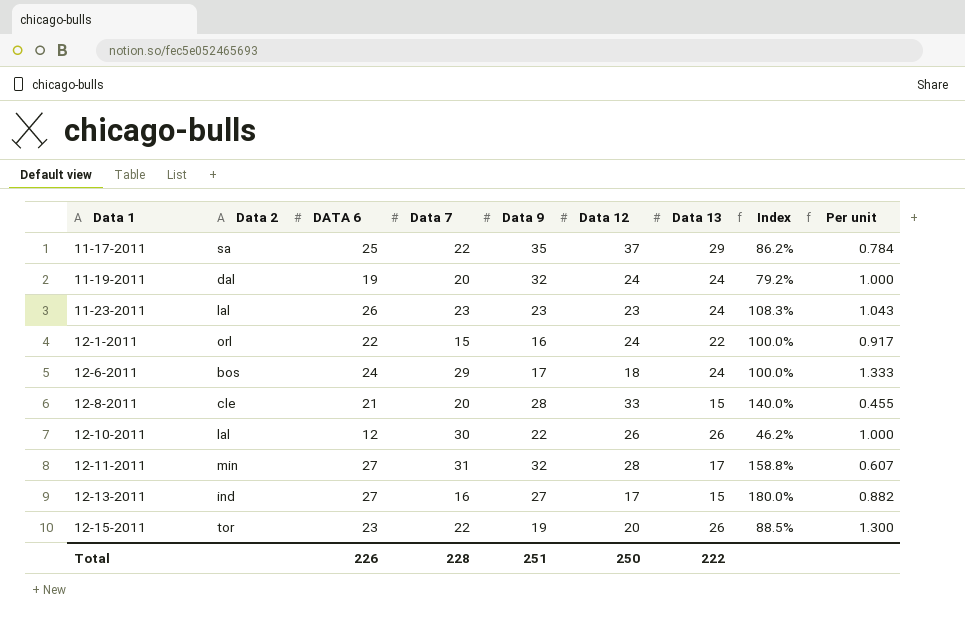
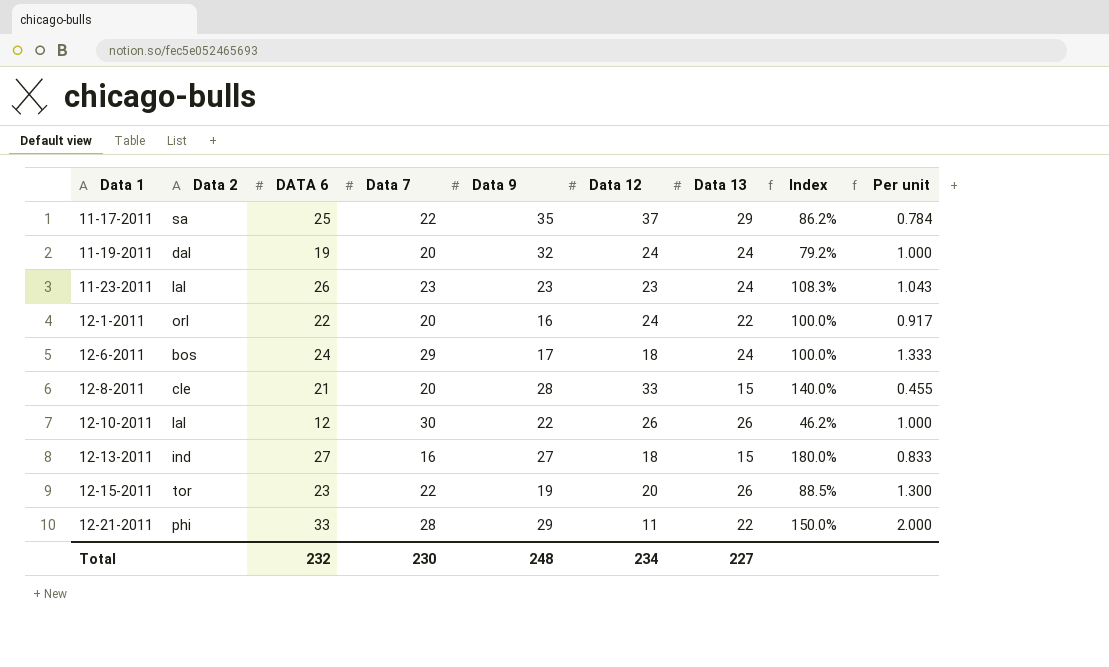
row 12-11-2011: min | 27 | 31 | 32 | 28 | 17 | 158.8% | 0.607 -> none
12-1-2011 | Data 7: 15 -> 20
12-13-2011 | Data 12: 17 -> 18
12-13-2011 | Per unit: 0.882 -> 0.833
row 12-21-2011: none -> phi | 33 | 28 | 29 | 11 | 22 | 150.0% | 2.000
Total | DATA 6: 226 -> 232
Total | Data 7: 228 -> 230
Total | Data 9: 251 -> 248
Total | Data 12: 250 -> 234
Total | Data 13: 222 -> 227

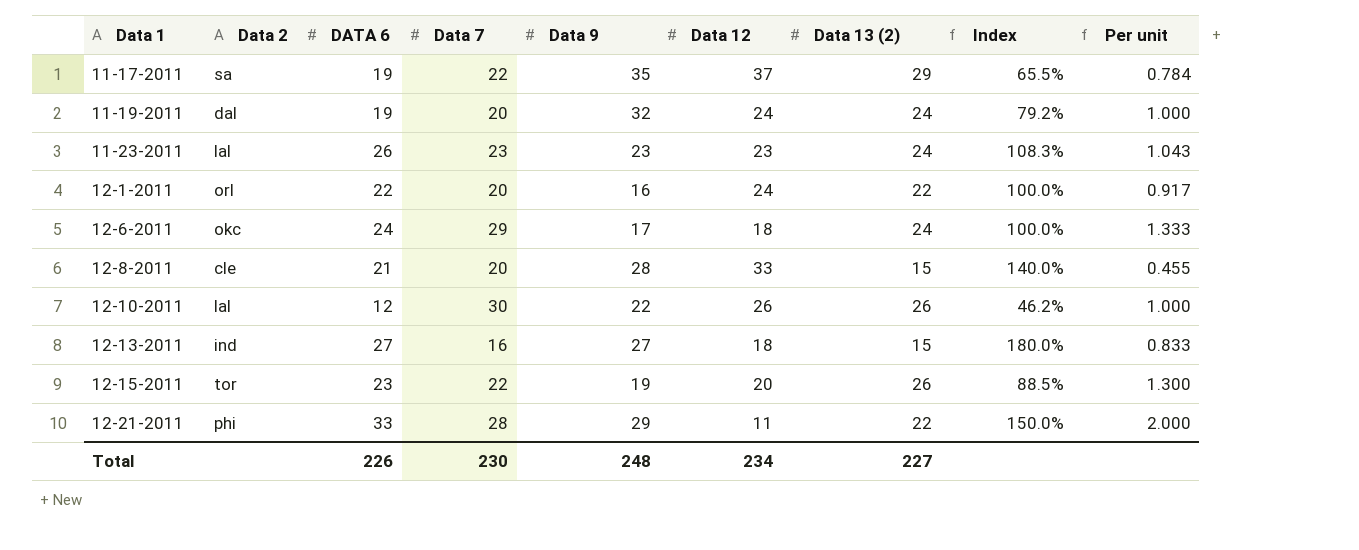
column name: Data 13 -> Data 13 (2)
11-17-2011 | DATA 6: 25 -> 19
11-17-2011 | Index: 86.2% -> 65.5%
12-6-2011 | Data 2: bos -> okc
Total | DATA 6: 232 -> 226

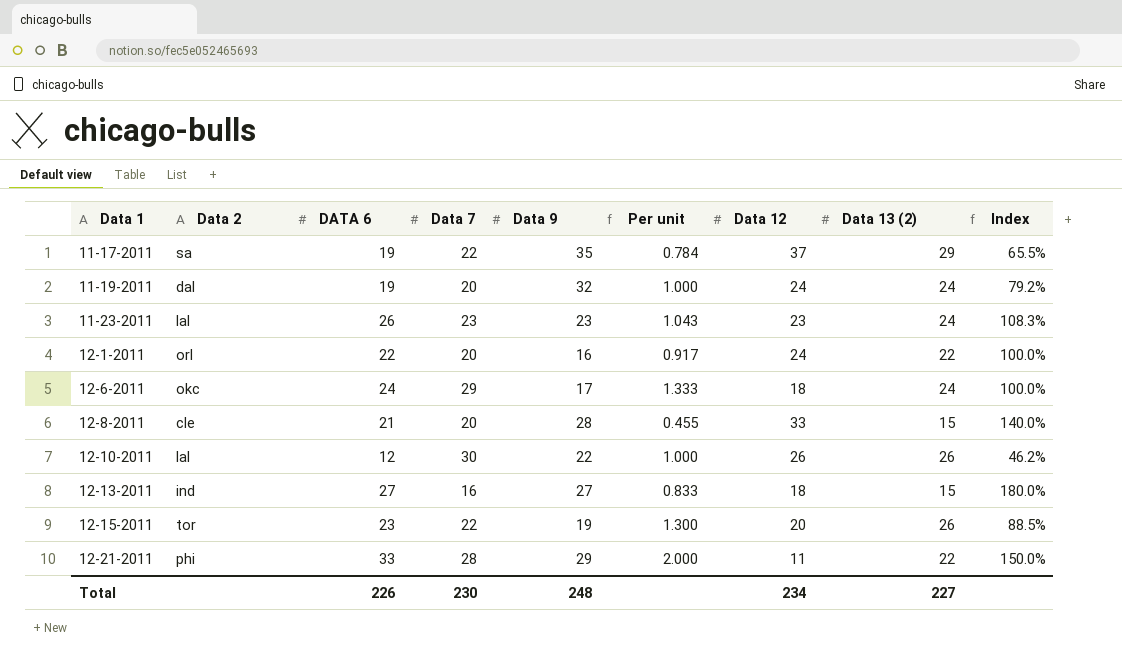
column Per unit | position: 9 -> 6

